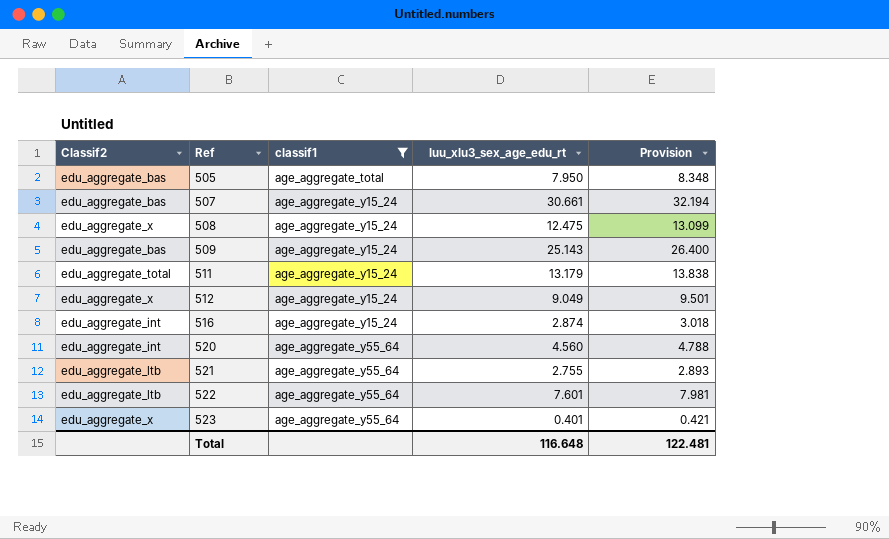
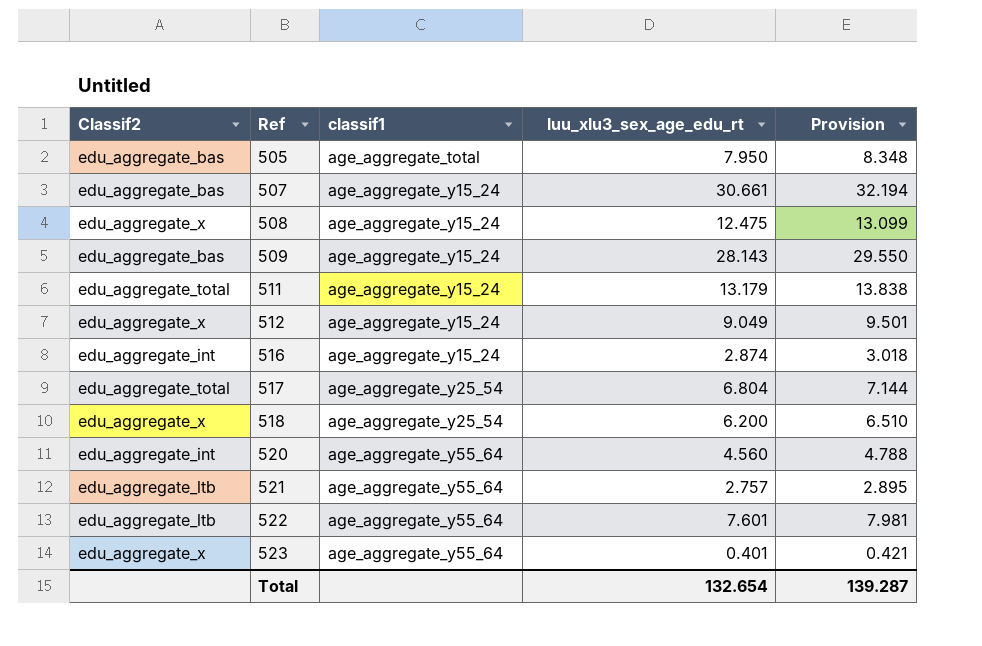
filter: classif1 != age_aggregate_y25_54 -> none
509 | luu_xlu3_sex_age_edu_rt: 25.143 -> 28.143
509 | Provision: 26.400 -> 29.550
521 | luu_xlu3_sex_age_edu_rt: 2.755 -> 2.757
521 | Provision: 2.893 -> 2.895
Total | luu_xlu3_sex_age_edu_rt: 116.648 -> 132.654
Total | Provision: 122.481 -> 139.287

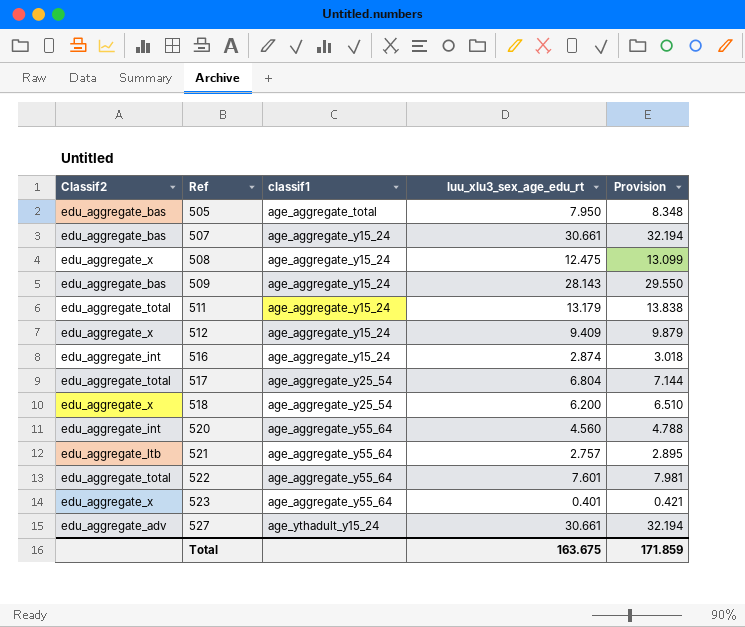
512 | luu_xlu3_sex_age_edu_rt: 9.049 -> 9.409
512 | Provision: 9.501 -> 9.879
522 | Classif2: edu_aggregate_ltb -> edu_aggregate_total
row 527: none -> edu_aggregate_adv | age_ythadult_y15_24 | 30.661 | 32.194
Total | luu_xlu3_sex_age_edu_rt: 132.654 -> 163.675
Total | Provision: 139.287 -> 171.859

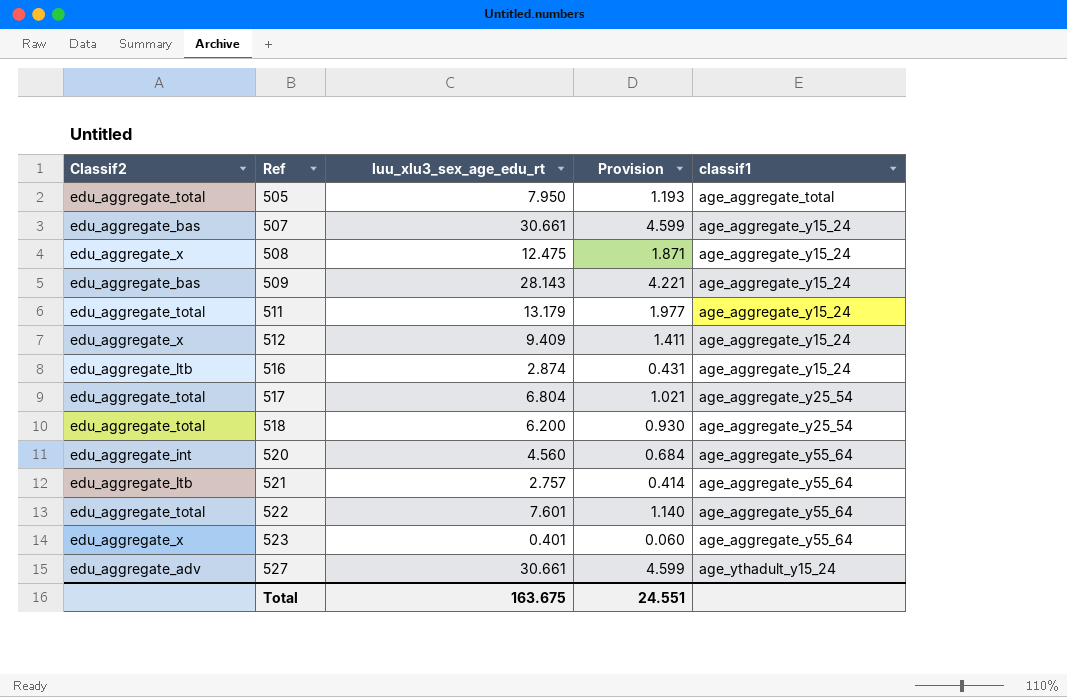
column Provision | formula: [luu_xlu3_sex_age_edu_rt] * 1.05 -> [luu_xlu3_sex_age_edu_rt] * 0.15
column classif1 | position: 3 -> 5
505 | Classif2: edu_aggregate_bas -> edu_aggregate_total
516 | Classif2: edu_aggregate_int -> edu_aggregate_ltb
518 | Classif2: edu_aggregate_x -> edu_aggregate_total
Total | Provision: 171.859 -> 24.551

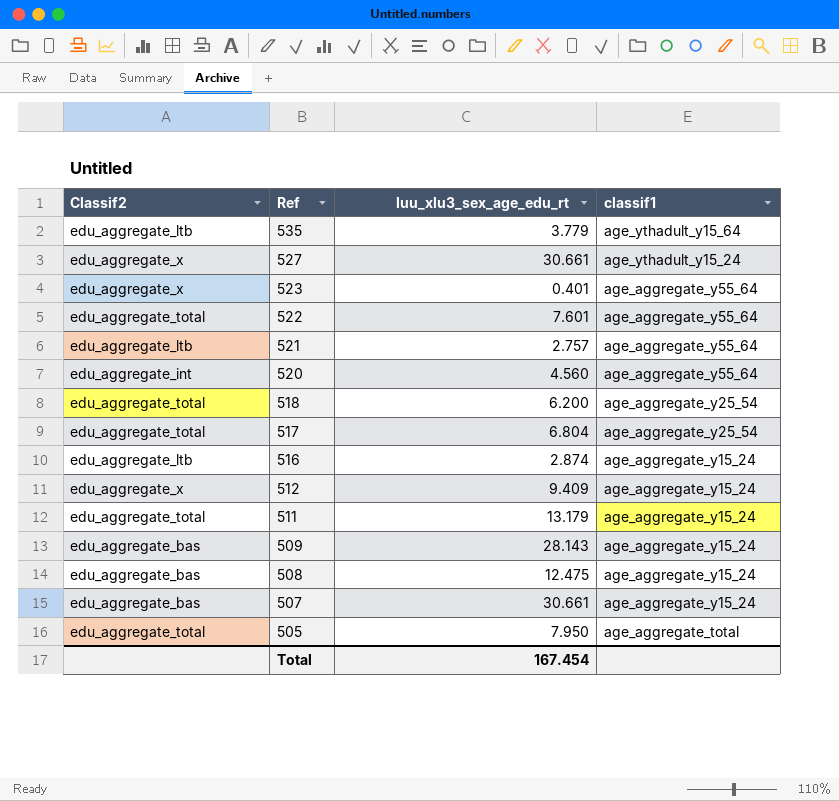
row order: Ref ascending -> Ref descending
column Provision | formula: [luu_xlu3_sex_age_edu_rt] * 0.15 -> none
row 535: none -> edu_aggregate_ltb | 3.779 | age_ythadult_y15_64
527 | Classif2: edu_aggregate_adv -> edu_aggregate_x
508 | Classif2: edu_aggregate_x -> edu_aggregate_bas
Total | luu_xlu3_sex_age_edu_rt: 163.675 -> 167.454

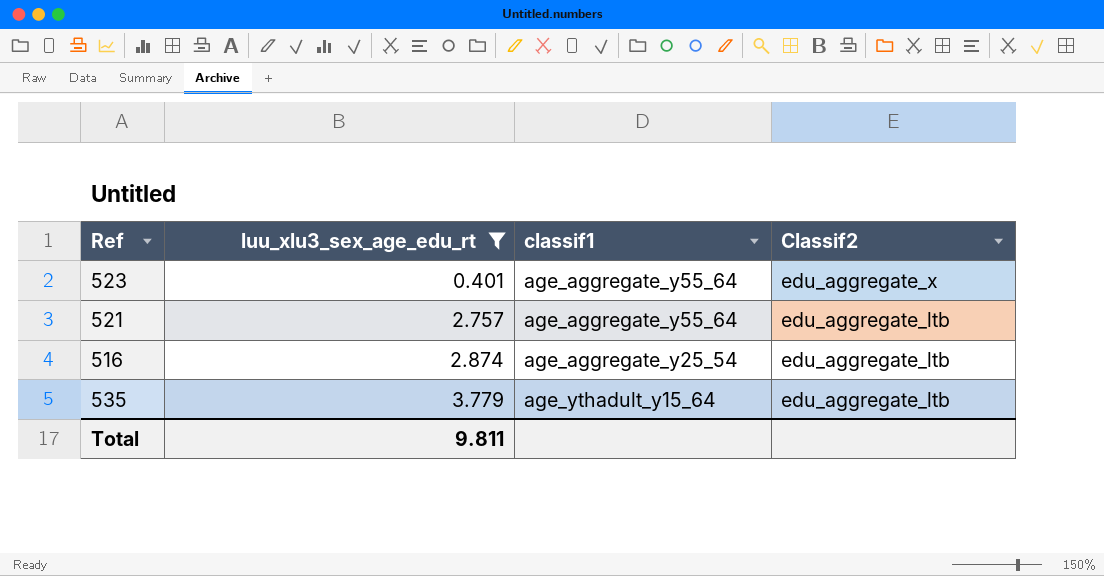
filter: none -> luu_xlu3_sex_age_edu_rt <= 3.779
row order: Ref descending -> luu_xlu3_sex_age_edu_rt ascending
column Classif2 | position: 1 -> 4
516 | classif1: age_aggregate_y15_24 -> age_aggregate_y25_54
Total | luu_xlu3_sex_age_edu_rt: 167.454 -> 9.811

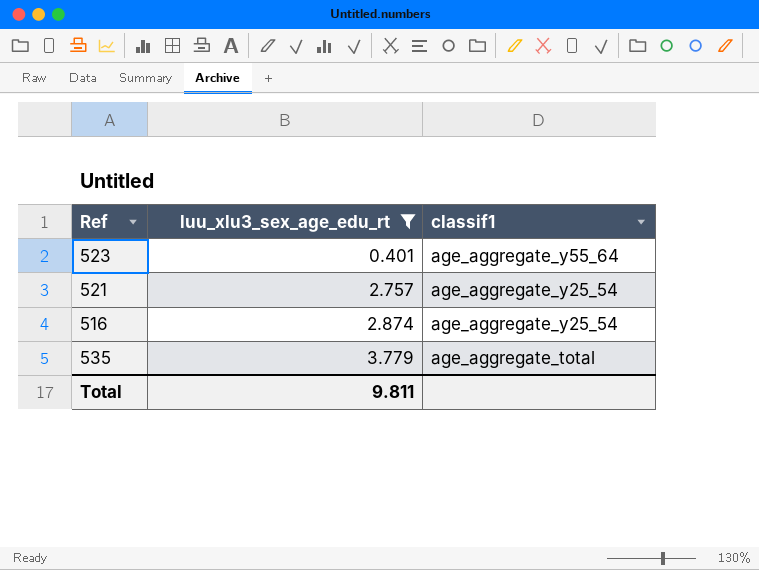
column Classif2 | position: 4 -> none
521 | classif1: age_aggregate_y55_64 -> age_aggregate_y25_54
535 | classif1: age_ythadult_y15_64 -> age_aggregate_total

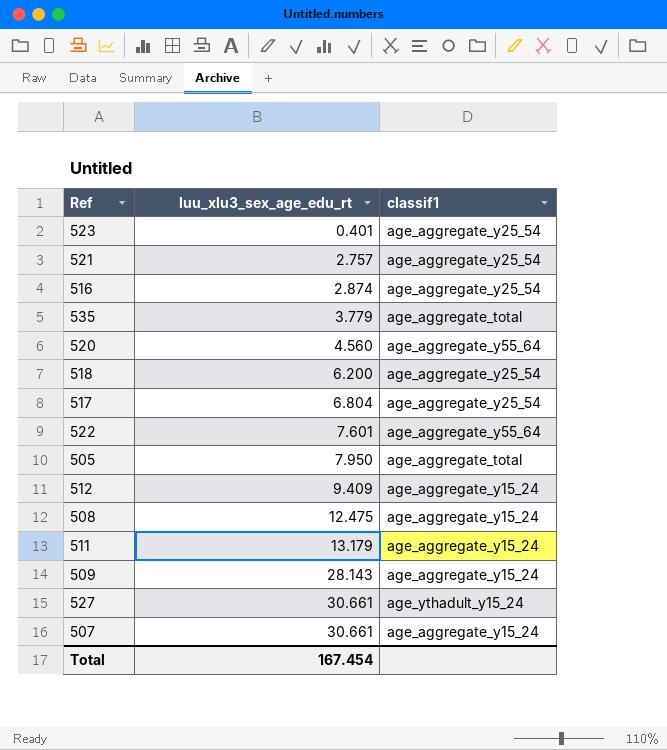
filter: luu_xlu3_sex_age_edu_rt <= 3.779 -> none
523 | classif1: age_aggregate_y55_64 -> age_aggregate_y25_54
Total | luu_xlu3_sex_age_edu_rt: 9.811 -> 167.454

